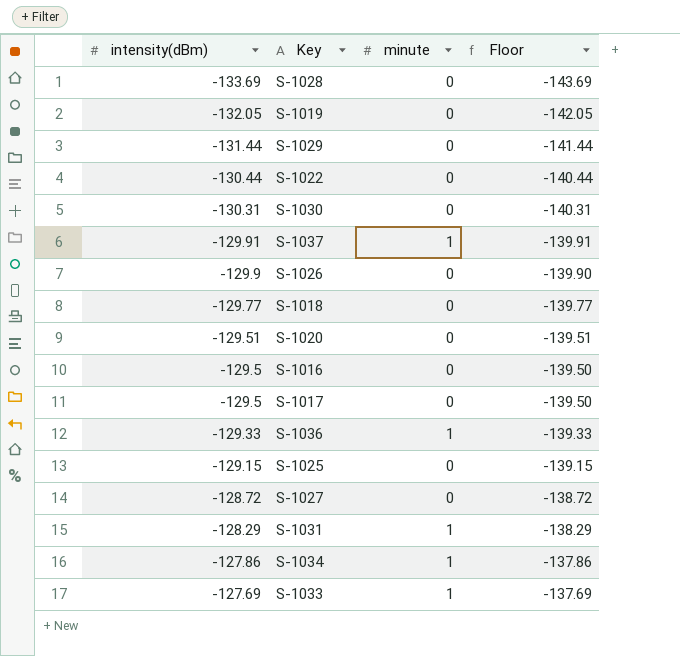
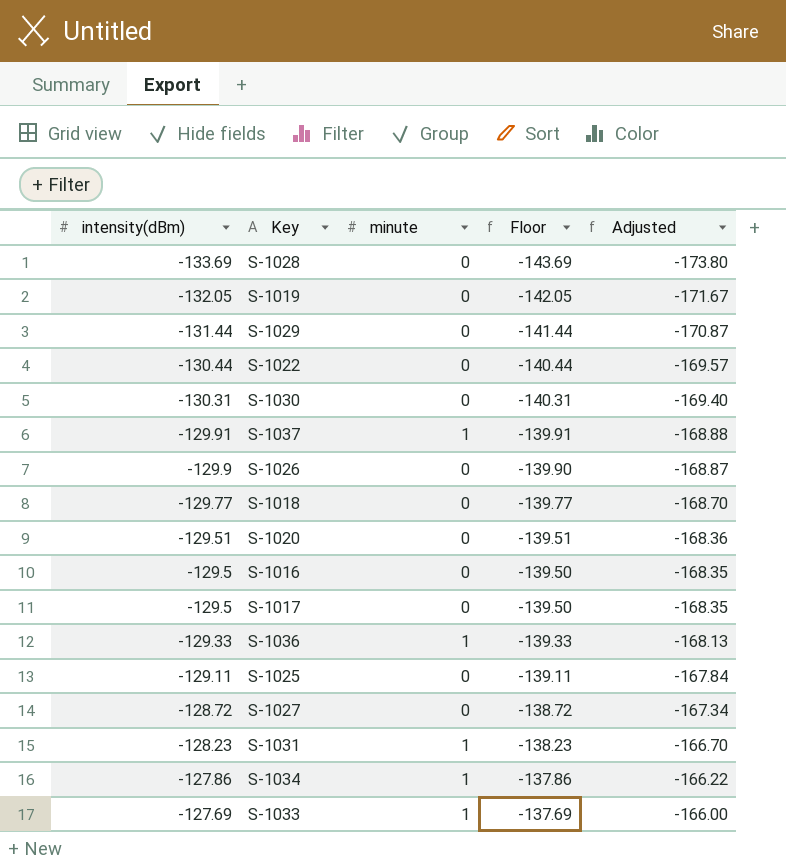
column Adjusted | formula: none -> [intensity(dBm)] * 1.3
S-1025 | intensity(dBm): -129.15 -> -129.11
S-1025 | Floor: -139.15 -> -139.11
S-1031 | intensity(dBm): -128.29 -> -128.23
S-1031 | Floor: -138.29 -> -138.23

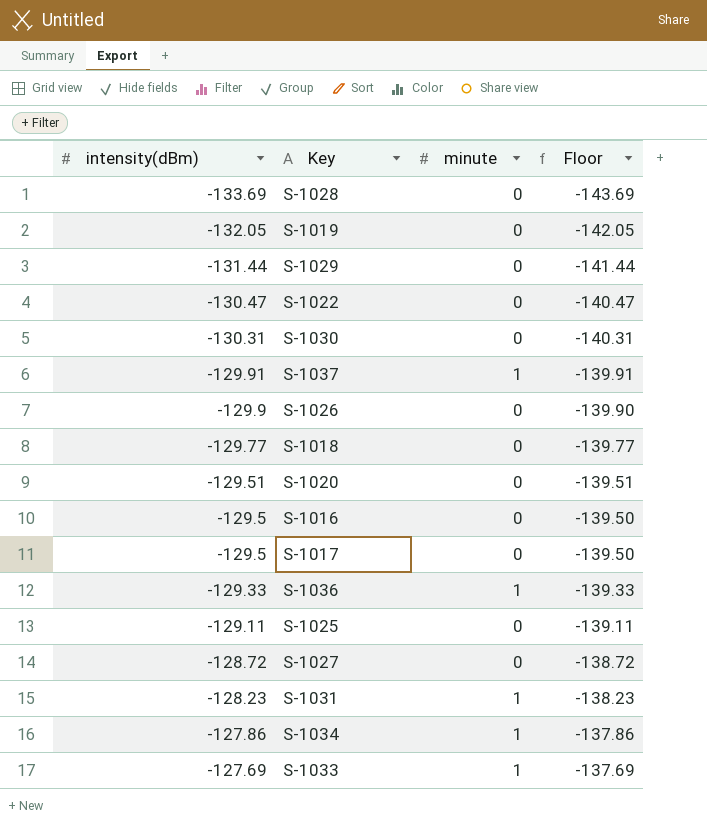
column Adjusted | formula: [intensity(dBm)] * 1.3 -> none
S-1022 | intensity(dBm): -130.44 -> -130.47
S-1022 | Floor: -140.44 -> -140.47

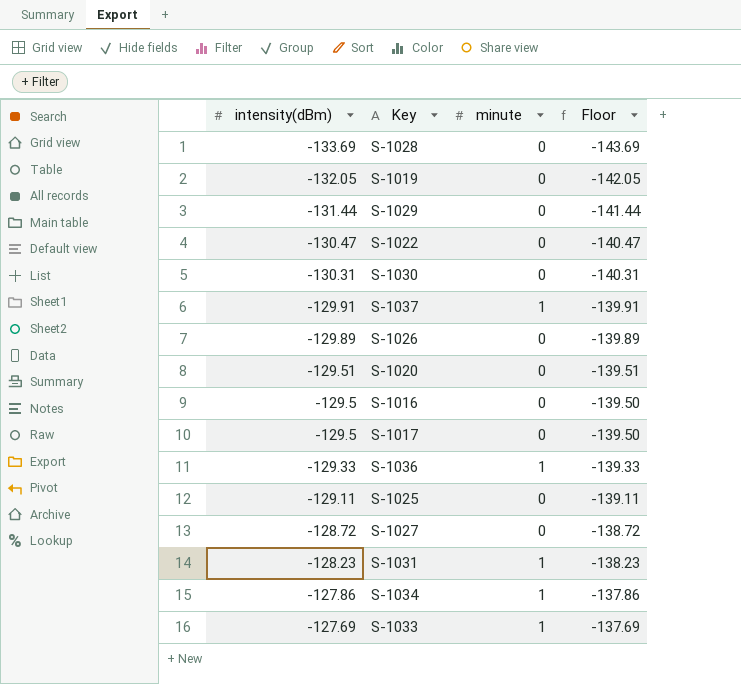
row S-1018: -129.77 | 0 | -139.77 -> none
S-1026 | intensity(dBm): -129.9 -> -129.89
S-1026 | Floor: -139.90 -> -139.89

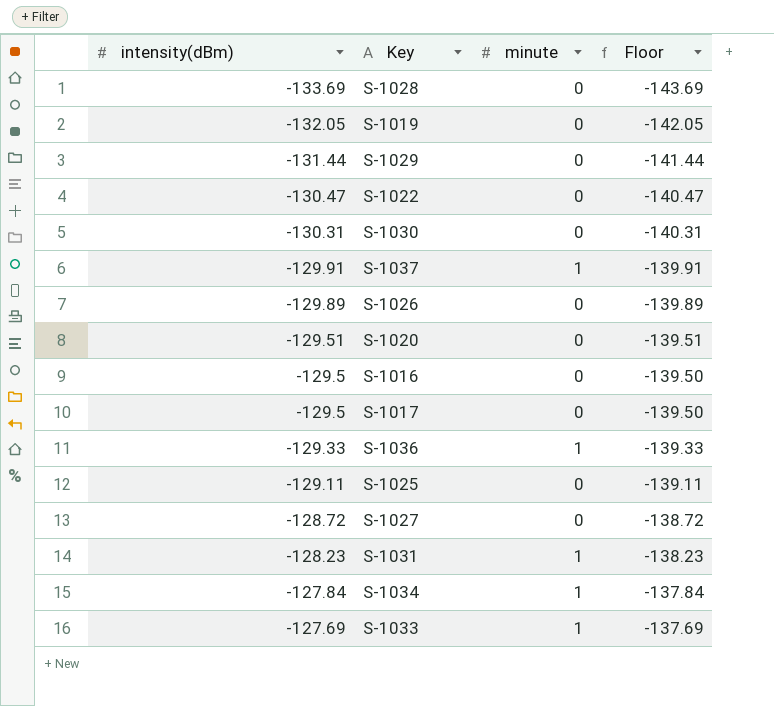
S-1034 | intensity(dBm): -127.86 -> -127.84
S-1034 | Floor: -137.86 -> -137.84

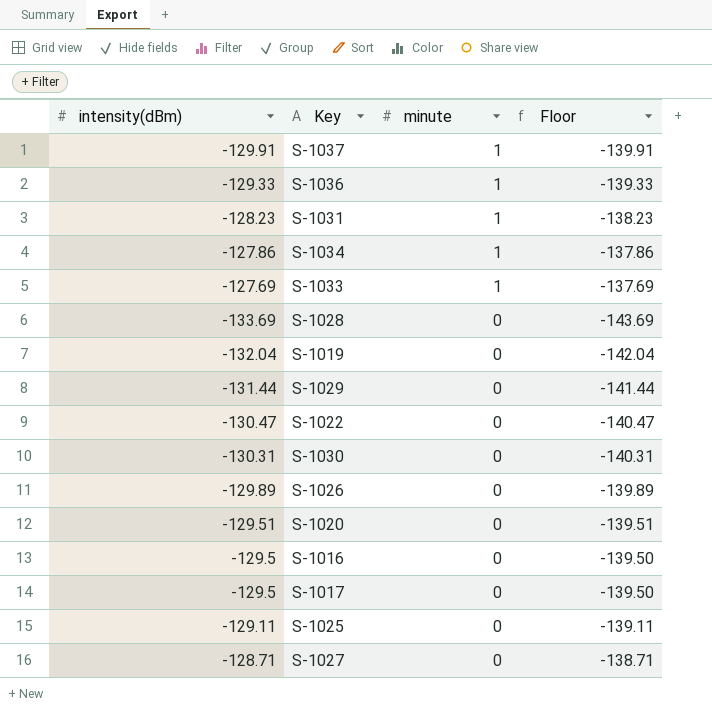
row order: intensity(dBm) ascending -> minute descending
S-1034 | intensity(dBm): -127.84 -> -127.86
S-1034 | Floor: -137.84 -> -137.86
S-1019 | intensity(dBm): -132.05 -> -132.04
S-1019 | Floor: -142.05 -> -142.04
S-1027 | intensity(dBm): -128.72 -> -128.71
S-1027 | Floor: -138.72 -> -138.71

